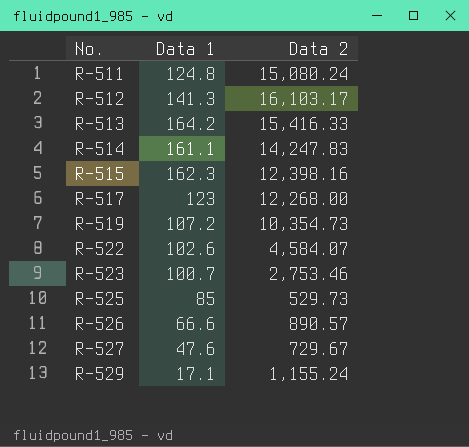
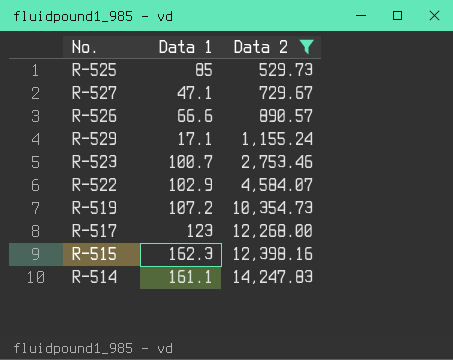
filter: none -> Data 2 <= 14,247.83
row order: No. ascending -> Data 2 ascending
R-527 | Data 1: 47.6 -> 47.1
R-522 | Data 1: 102.6 -> 102.9

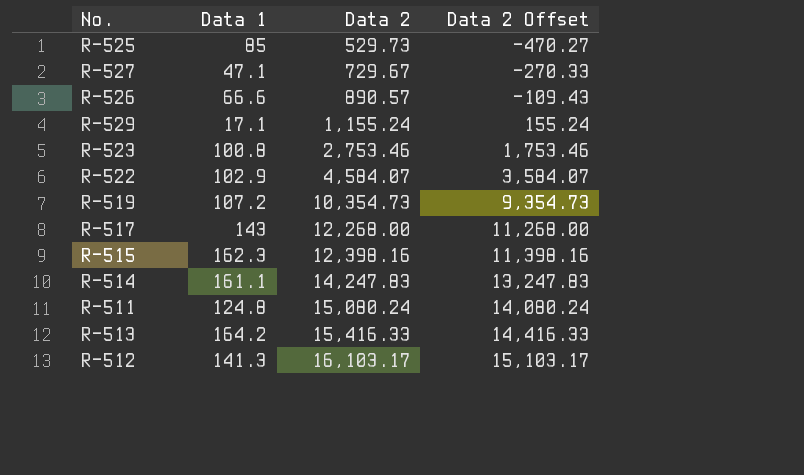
filter: Data 2 <= 14,247.83 -> none
column Data 2 Offset | formula: none -> [Data 2] - 1000
R-523 | Data 1: 100.7 -> 100.8
R-517 | Data 1: 123 -> 143

